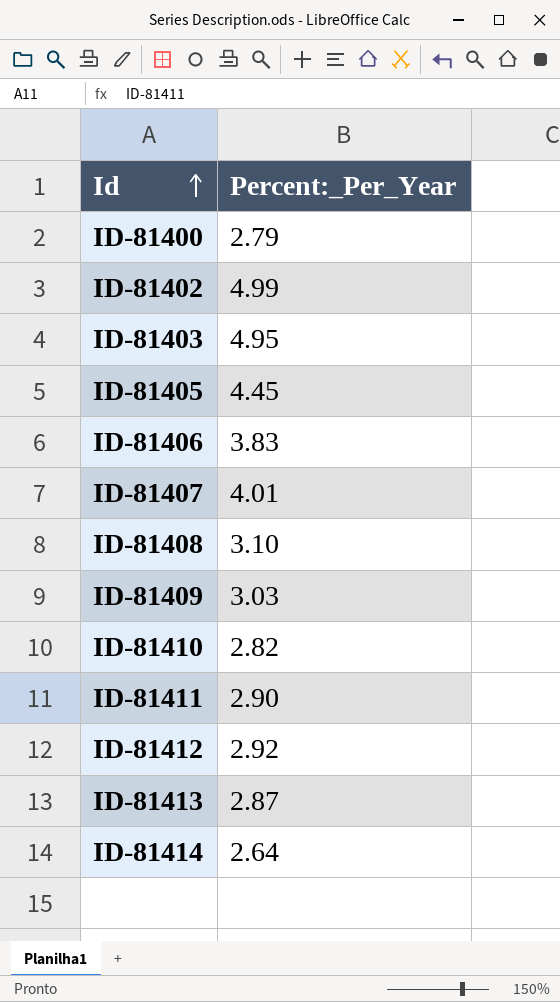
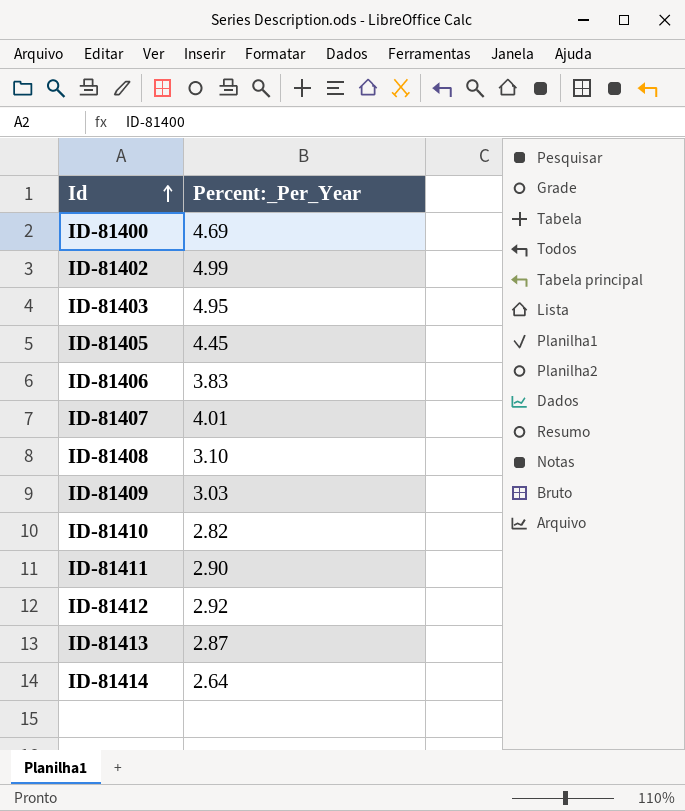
ID-81400 | Percent:_Per_Year: 2.79 -> 4.69

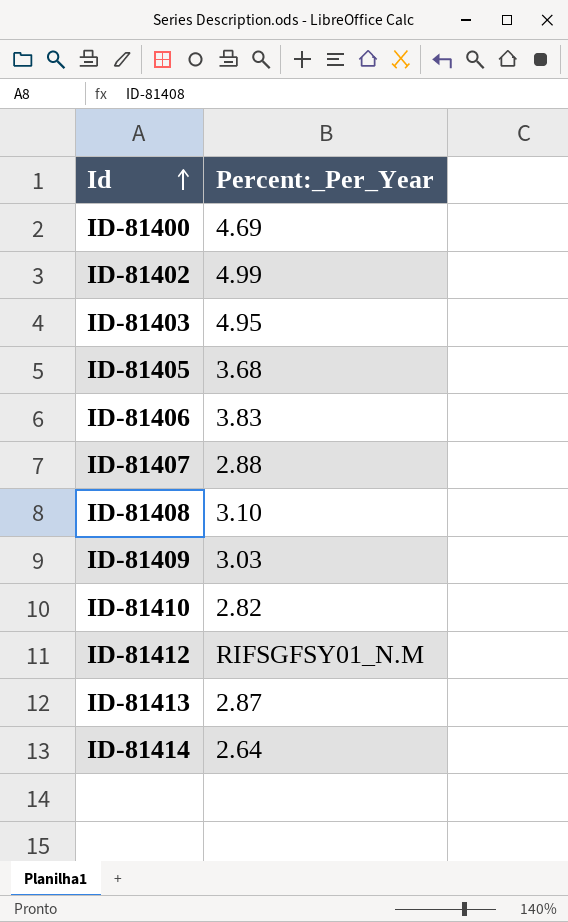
row ID-81411: 2.90 -> none
ID-81405 | Percent:_Per_Year: 4.45 -> 3.68
ID-81407 | Percent:_Per_Year: 4.01 -> 2.88
ID-81412 | Percent:_Per_Year: 2.92 -> RIFSGFSY01_N.M

